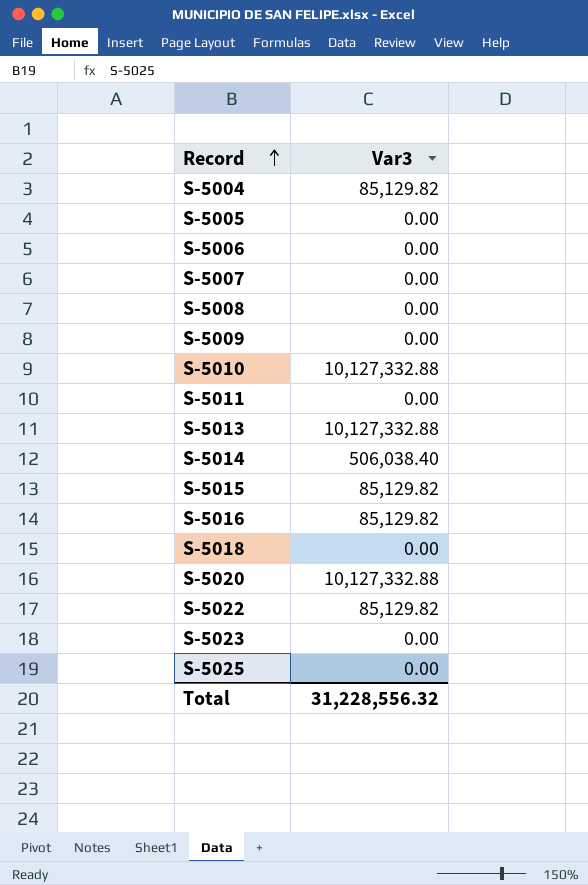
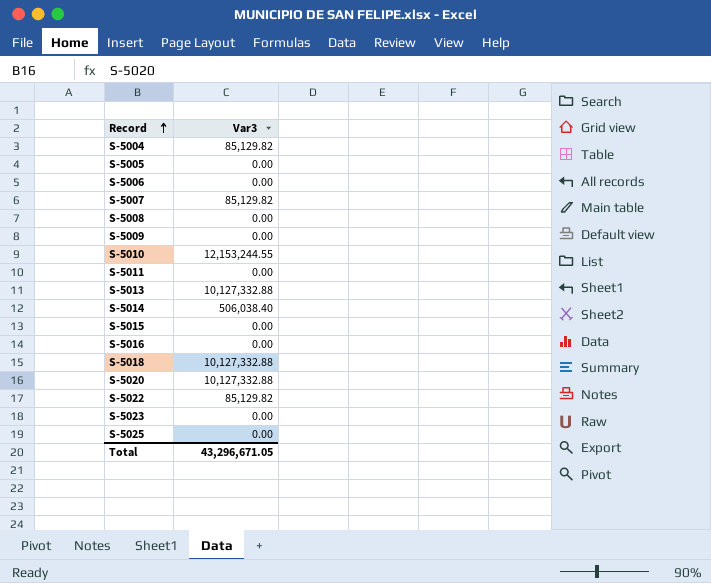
S-5007 | Var3: 0.00 -> 85,129.82
S-5010 | Var3: 10,127,332.88 -> 12,153,244.55
S-5015 | Var3: 85,129.82 -> 0.00
S-5016 | Var3: 85,129.82 -> 0.00
S-5018 | Var3: 0.00 -> 10,127,332.88
Total | Var3: 31,228,556.32 -> 43,296,671.05

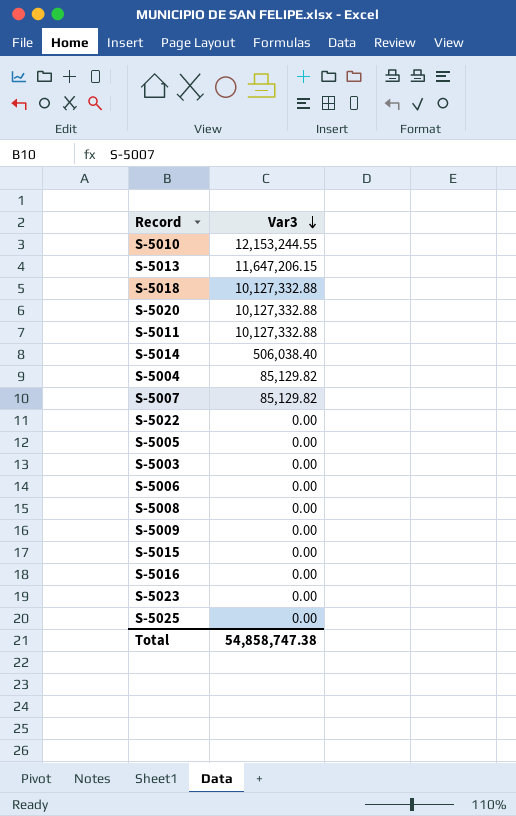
row order: Record ascending -> Var3 descending
S-5013 | Var3: 10,127,332.88 -> 11,647,206.15
S-5011 | Var3: 0.00 -> 10,127,332.88
S-5022 | Var3: 85,129.82 -> 0.00
row S-5003: none -> 0.00
Total | Var3: 43,296,671.05 -> 54,858,747.38

